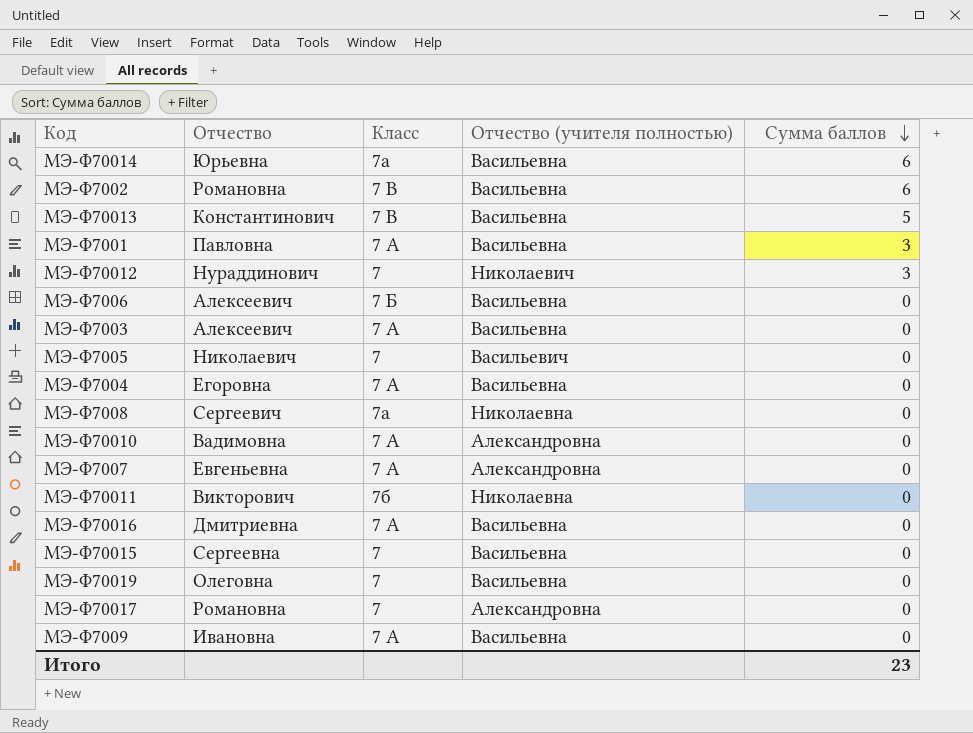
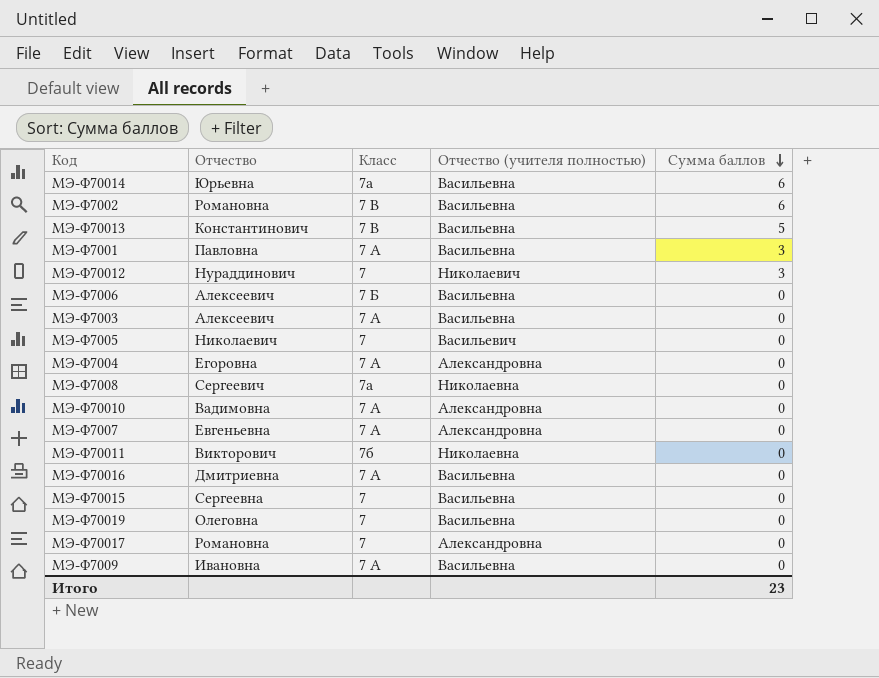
МЭ-Ф7004 | Отчество (учителя полностью): Васильевна -> Александровна

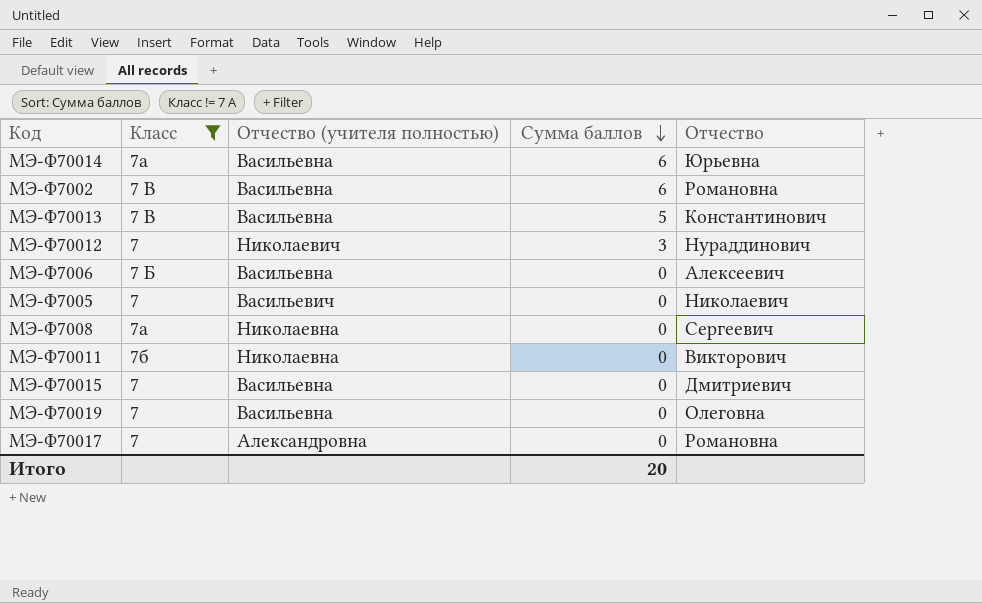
filter: none -> Класс != 7 А
column Отчество | position: 2 -> 5
МЭ-Ф70015 | Отчество: Сергеевна -> Дмитриевич
Итого | Сумма баллов: 23 -> 20

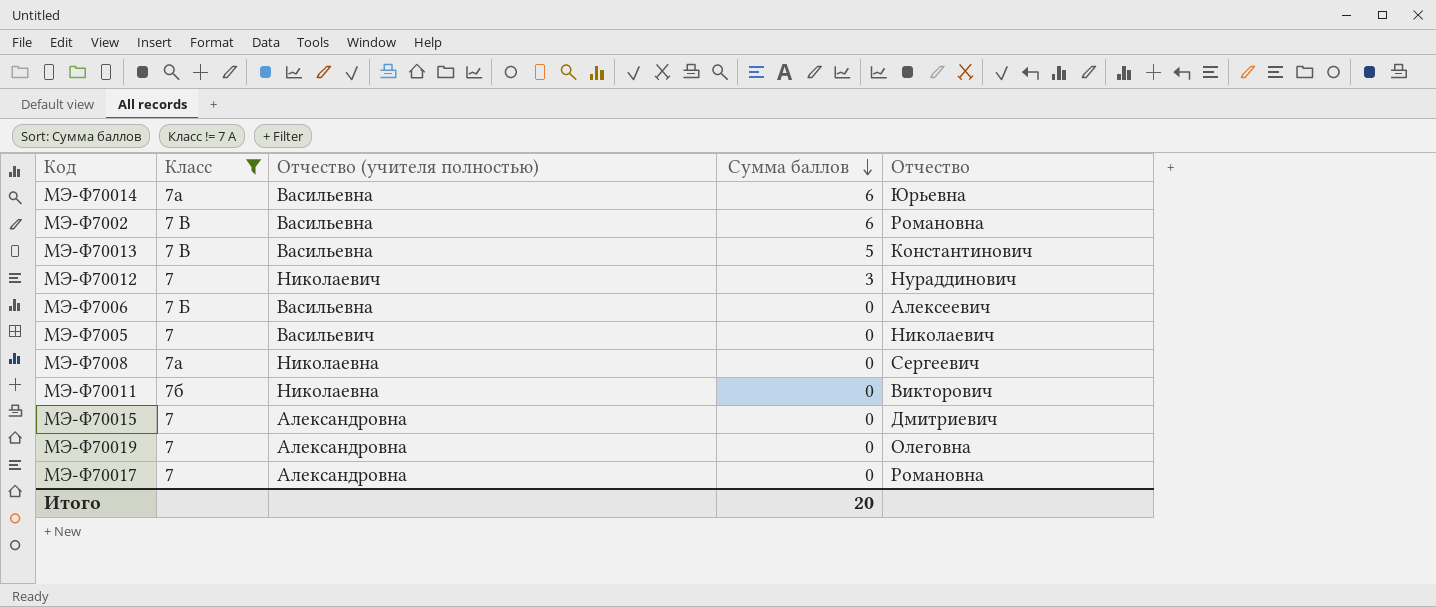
МЭ-Ф70015 | Отчество (учителя полностью): Васильевна -> Александровна
МЭ-Ф70019 | Отчество (учителя полностью): Васильевна -> Александровна

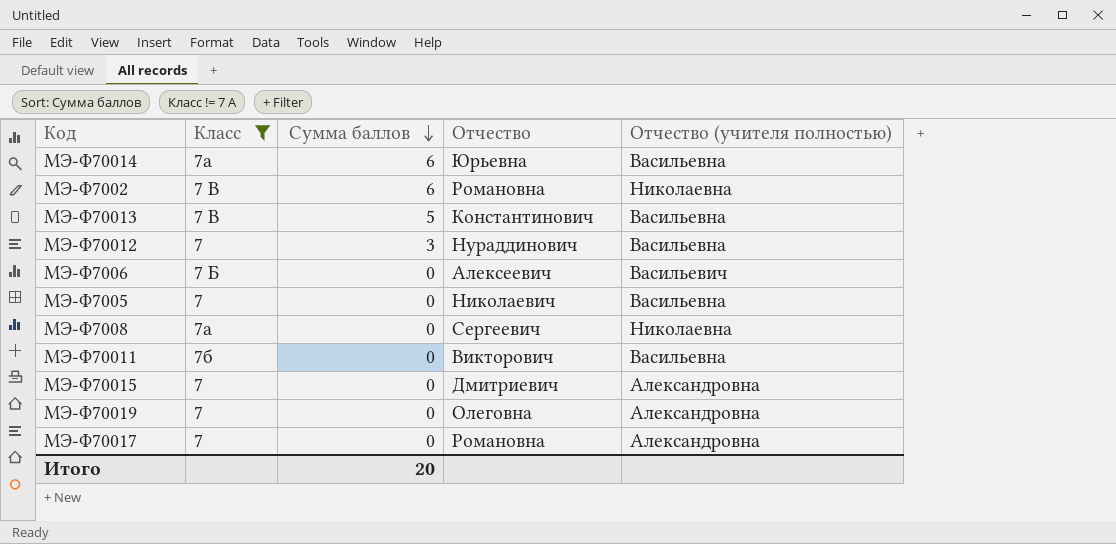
column Отчество (учителя полностью) | position: 3 -> 5
МЭ-Ф7002 | Отчество (учителя полностью): Васильевна -> Николаевна
МЭ-Ф70012 | Отчество (учителя полностью): Николаевич -> Васильевна
МЭ-Ф7006 | Отчество (учителя полностью): Васильевна -> Васильевич
МЭ-Ф7005 | Отчество (учителя полностью): Васильевич -> Васильевна
МЭ-Ф70011 | Отчество (учителя полностью): Николаевна -> Васильевна

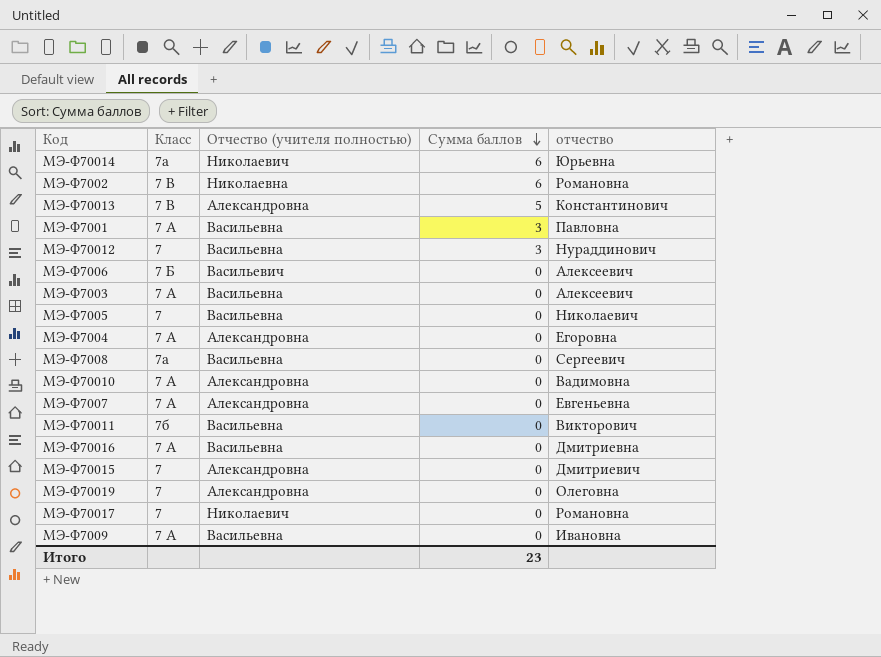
filter: Класс != 7 А -> none
column Отчество (учителя полностью) | position: 5 -> 3
column name: Отчество -> отчество
МЭ-Ф70014 | Отчество (учителя полностью): Васильевна -> Николаевич
МЭ-Ф70013 | Отчество (учителя полностью): Васильевна -> Александровна
МЭ-Ф7008 | Отчество (учителя полностью): Николаевна -> Васильевна
МЭ-Ф70017 | Отчество (учителя полностью): Александровна -> Николаевич
Итого | Сумма баллов: 20 -> 23

